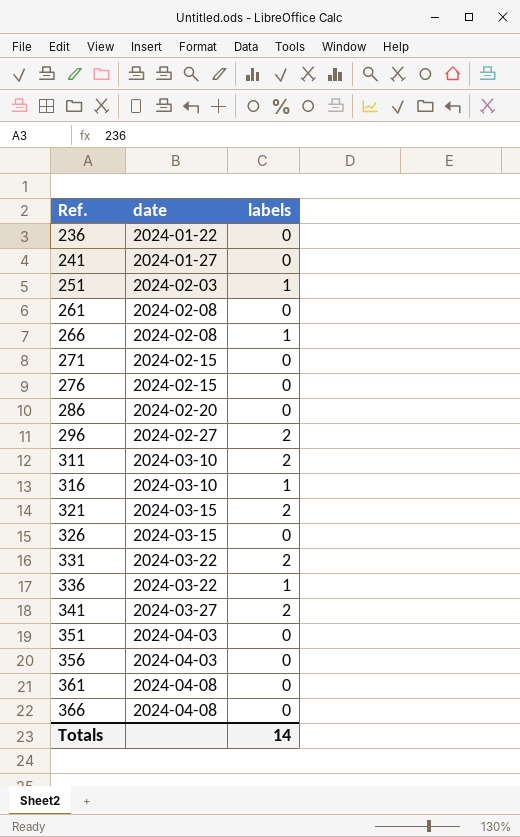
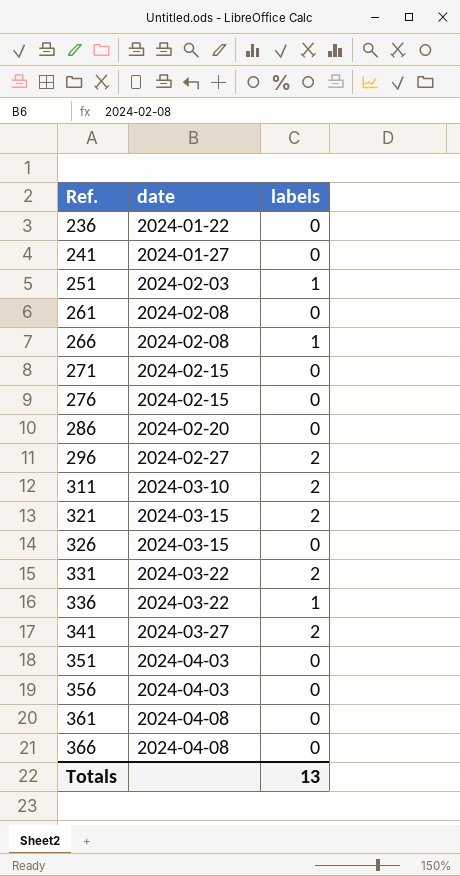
row 316: 2024-03-10 | 1 -> none
Totals | labels: 14 -> 13

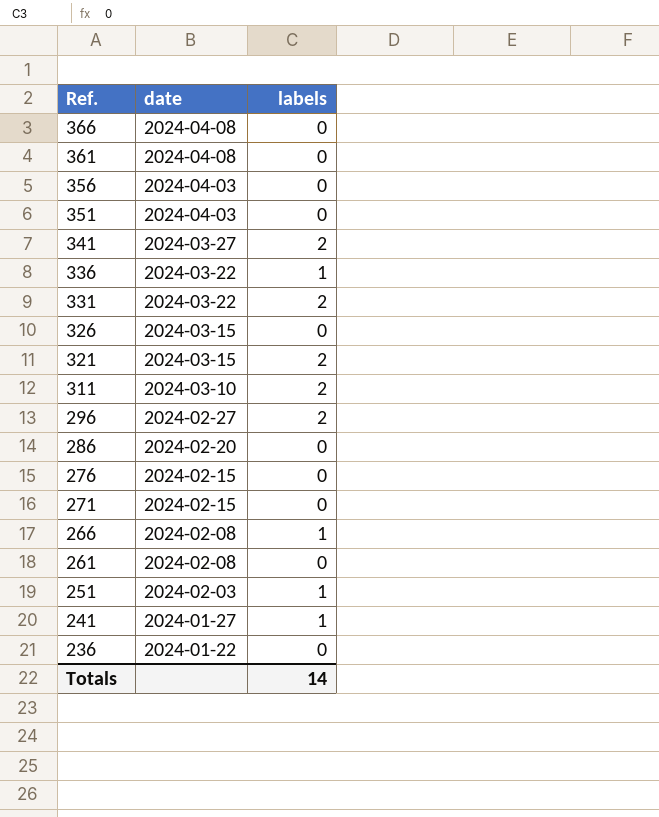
row order: Ref. ascending -> Ref. descending
241 | labels: 0 -> 1
Totals | labels: 13 -> 14

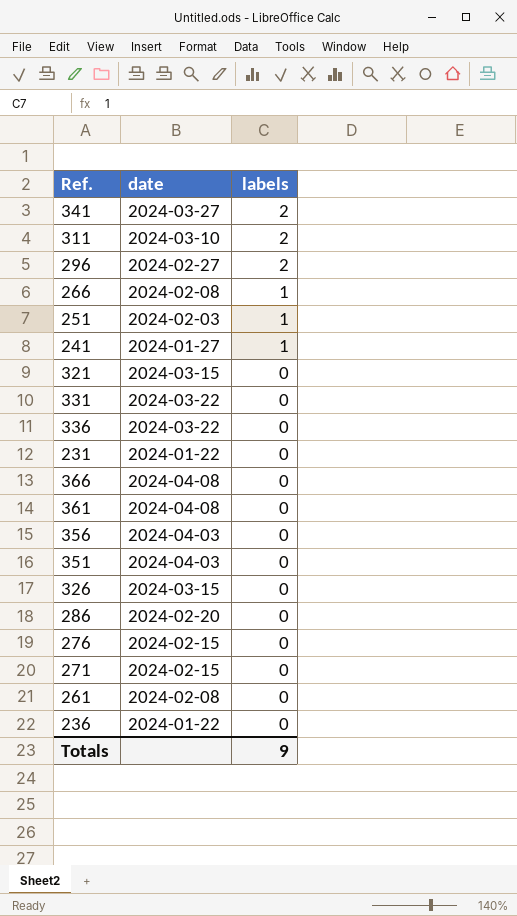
row order: Ref. descending -> labels descending
321 | labels: 2 -> 0
331 | labels: 2 -> 0
336 | labels: 1 -> 0
row 231: none -> 2024-01-22 | 0
Totals | labels: 14 -> 9

